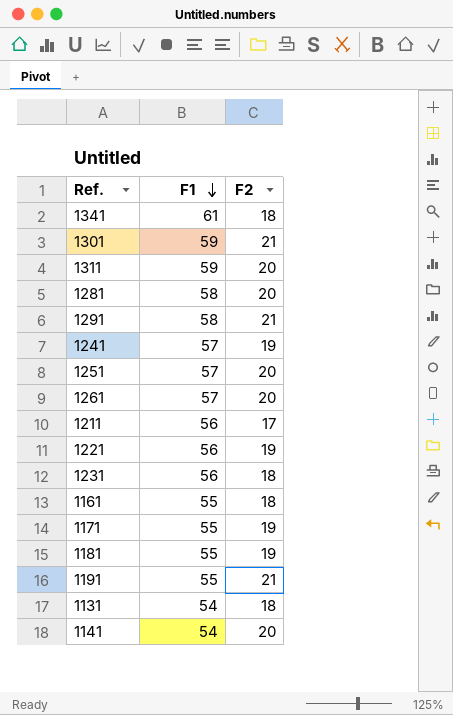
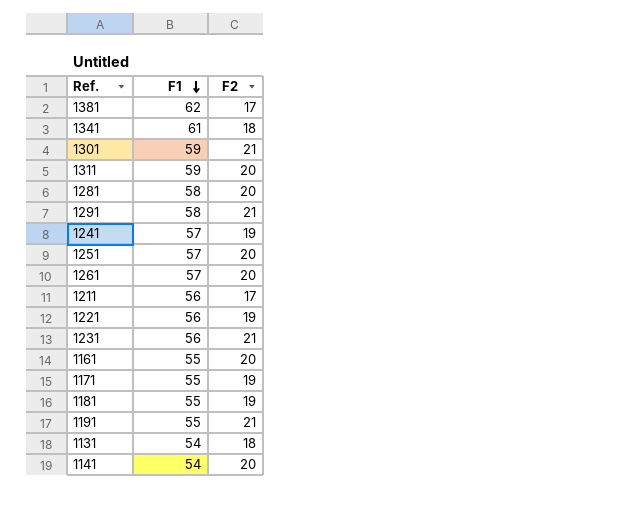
row 1381: none -> 62 | 17
1231 | F2: 18 -> 21
1161 | F2: 18 -> 20

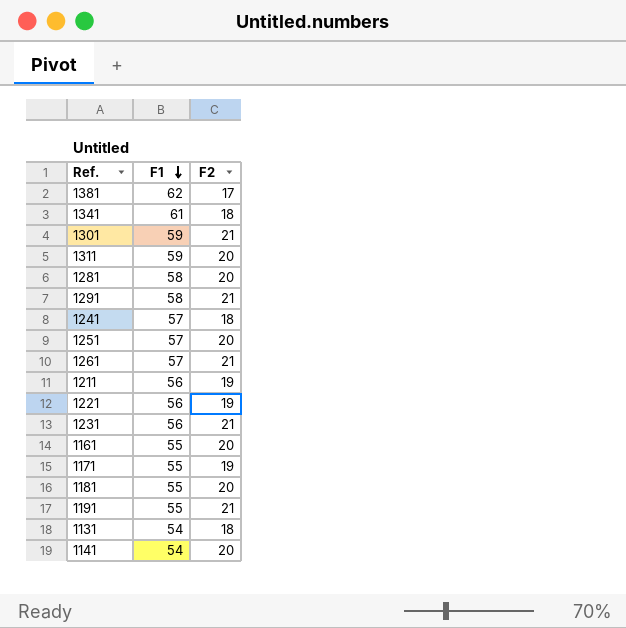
1241 | F2: 19 -> 18
1261 | F2: 20 -> 21
1211 | F2: 17 -> 19
1181 | F2: 19 -> 20

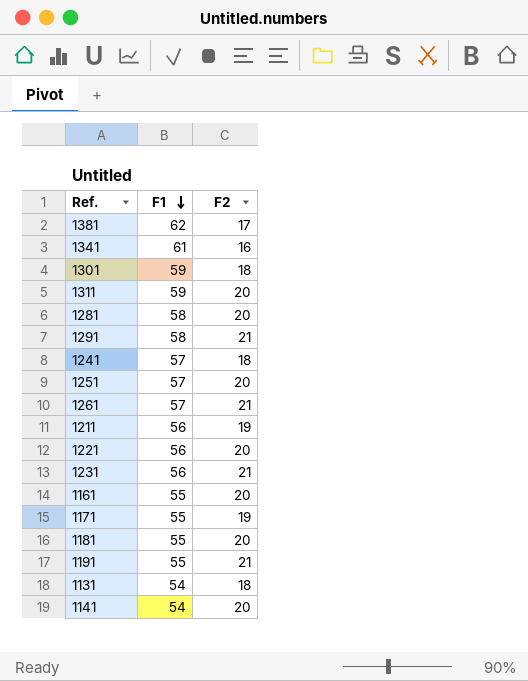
1341 | F2: 18 -> 16
1301 | F2: 21 -> 18
1221 | F2: 19 -> 20

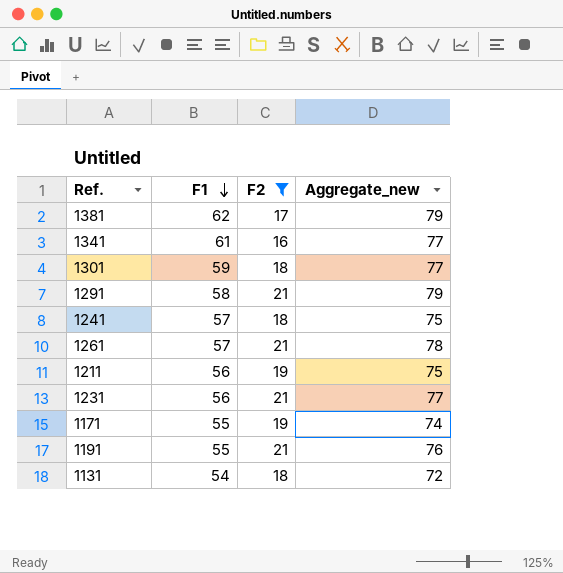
filter: none -> F2 != 20
column Aggregate_new | formula: none -> [F1] + [F2]

